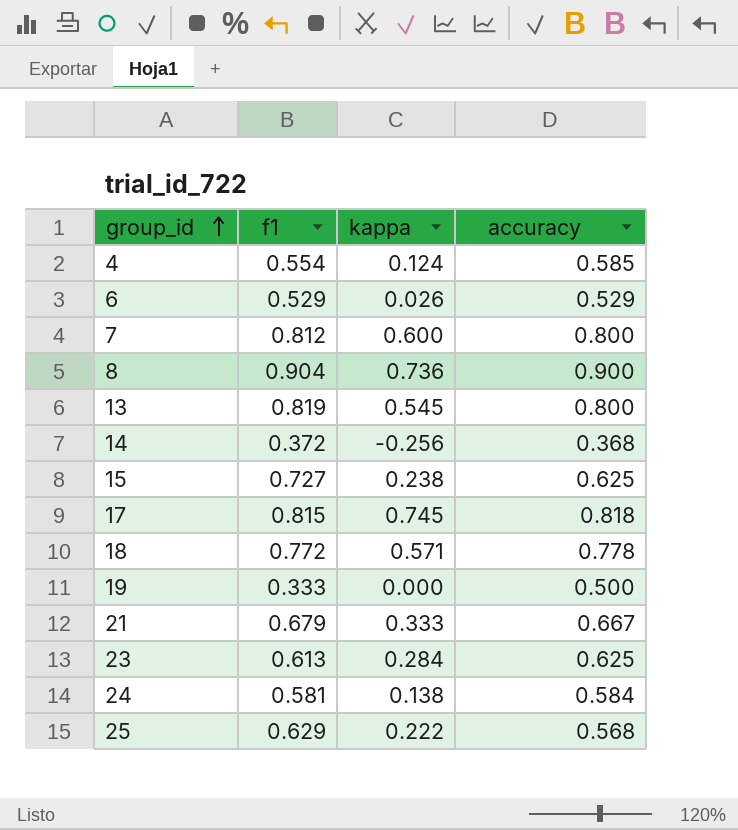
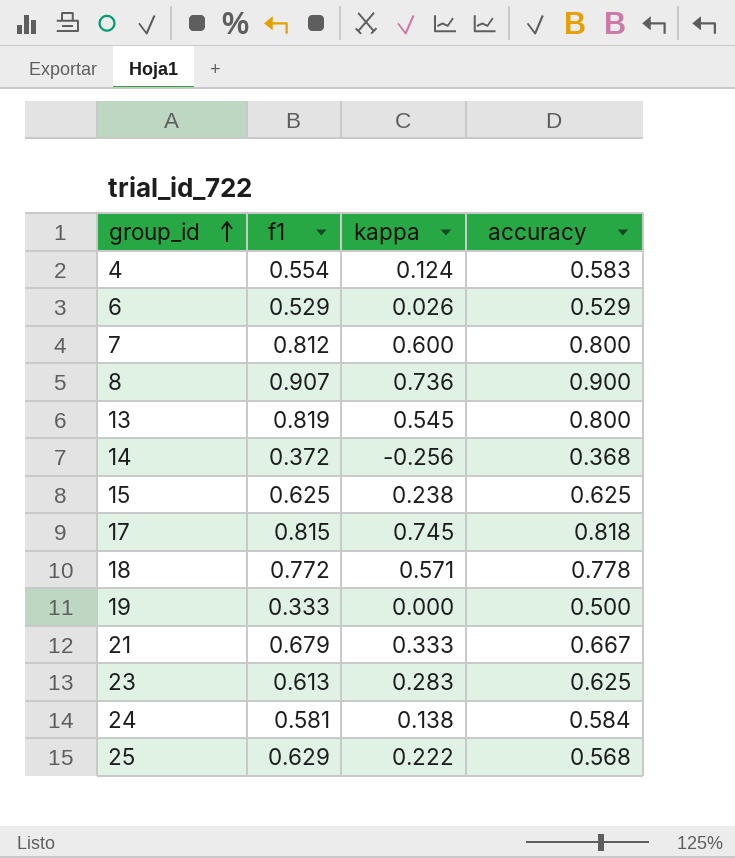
4 | accuracy: 0.585 -> 0.583
8 | f1: 0.904 -> 0.907
15 | f1: 0.727 -> 0.625
23 | kappa: 0.284 -> 0.283

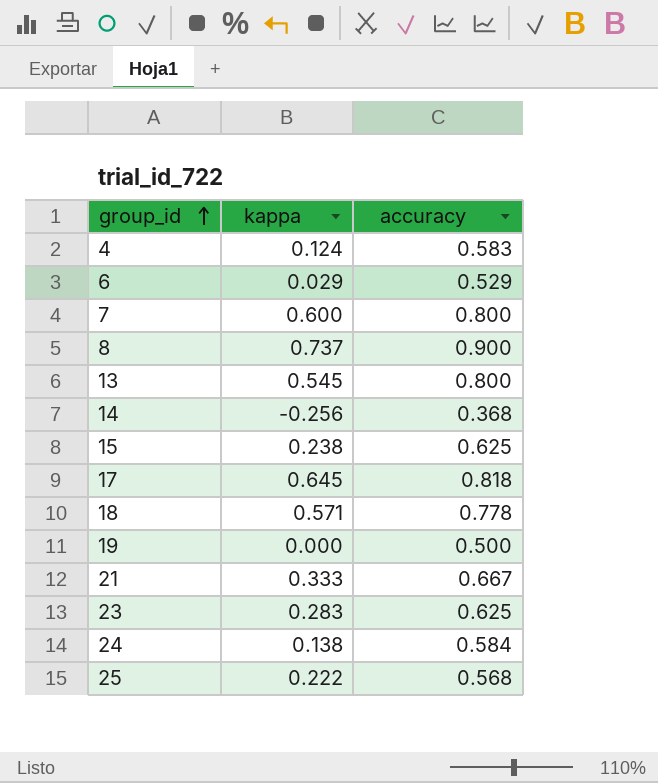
column f1 | position: 2 -> none
6 | kappa: 0.026 -> 0.029
8 | kappa: 0.736 -> 0.737
17 | kappa: 0.745 -> 0.645

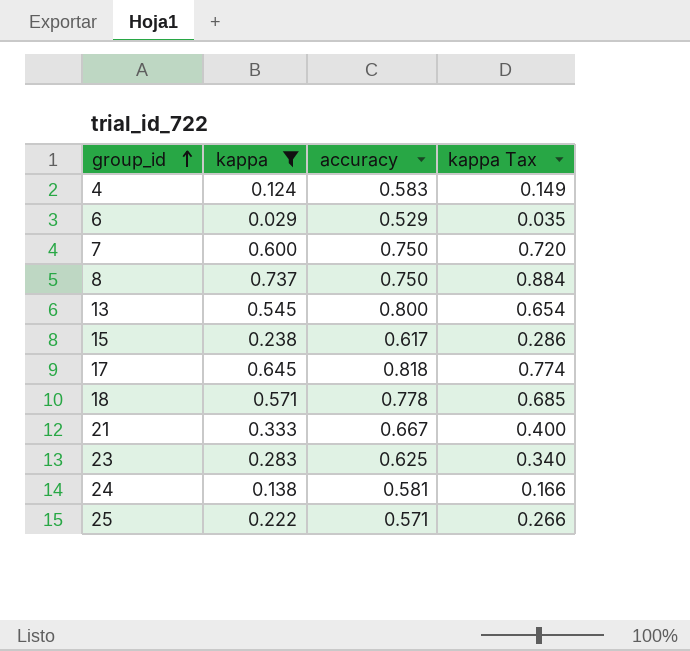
filter: none -> kappa >= 0.029
column kappa Tax | formula: none -> [kappa] * 1.2
7 | accuracy: 0.800 -> 0.750
8 | accuracy: 0.900 -> 0.750
15 | accuracy: 0.625 -> 0.617
24 | accuracy: 0.584 -> 0.581
25 | accuracy: 0.568 -> 0.571

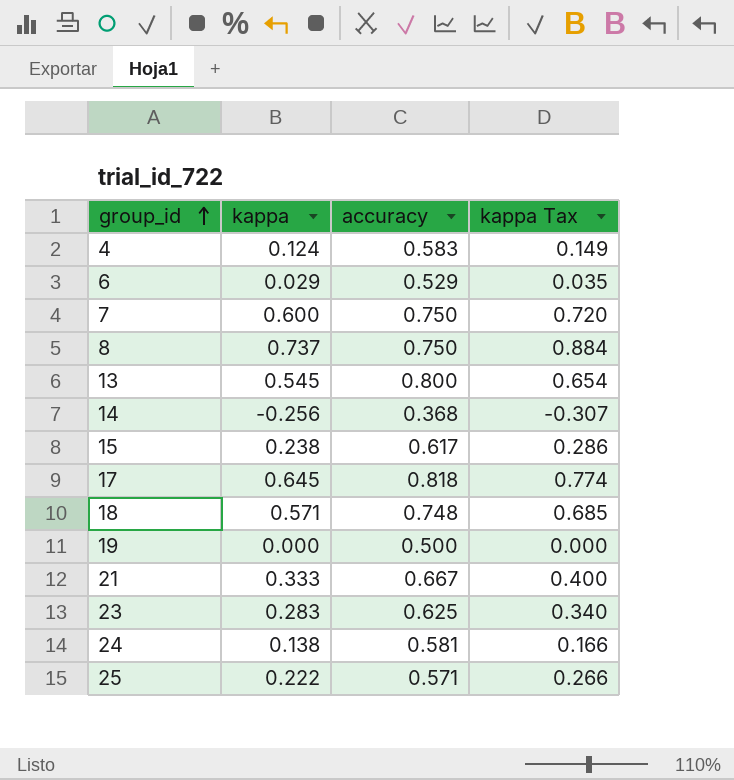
filter: kappa >= 0.029 -> none
18 | accuracy: 0.778 -> 0.748

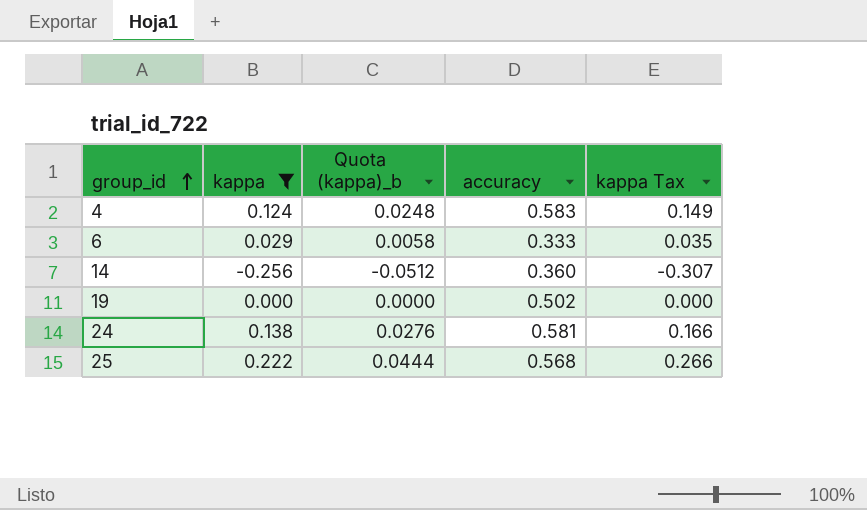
filter: none -> kappa <= 0.222
column Quota (kappa)_b | formula: none -> [kappa] * 0.2
6 | accuracy: 0.529 -> 0.333
14 | accuracy: 0.368 -> 0.360
19 | accuracy: 0.500 -> 0.502
25 | accuracy: 0.571 -> 0.568

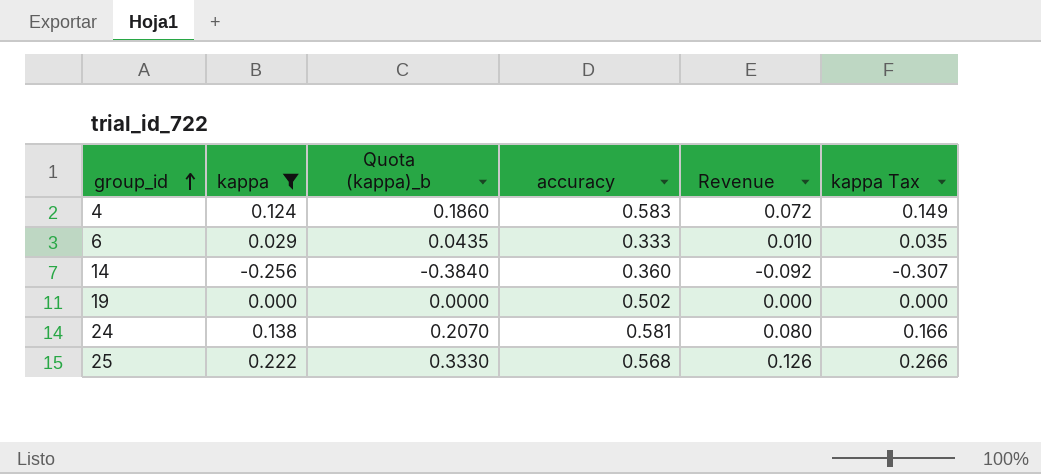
column Quota (kappa)_b | formula: [kappa] * 0.2 -> [kappa] * 1.5
column Revenue | formula: none -> [kappa] * [accuracy]

